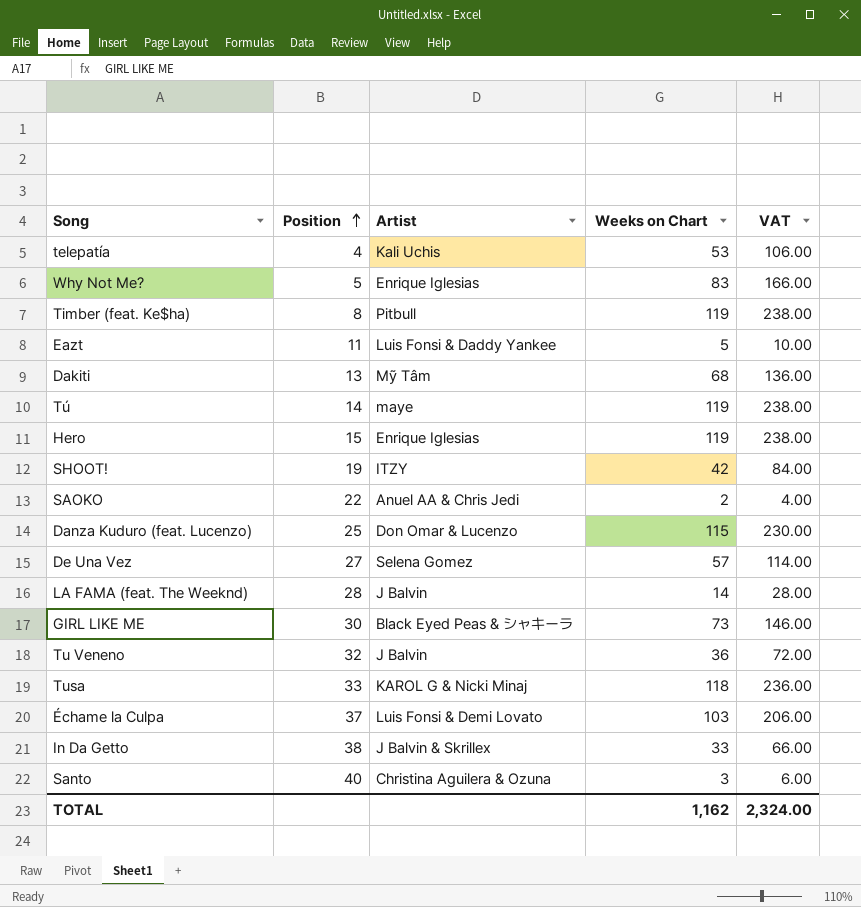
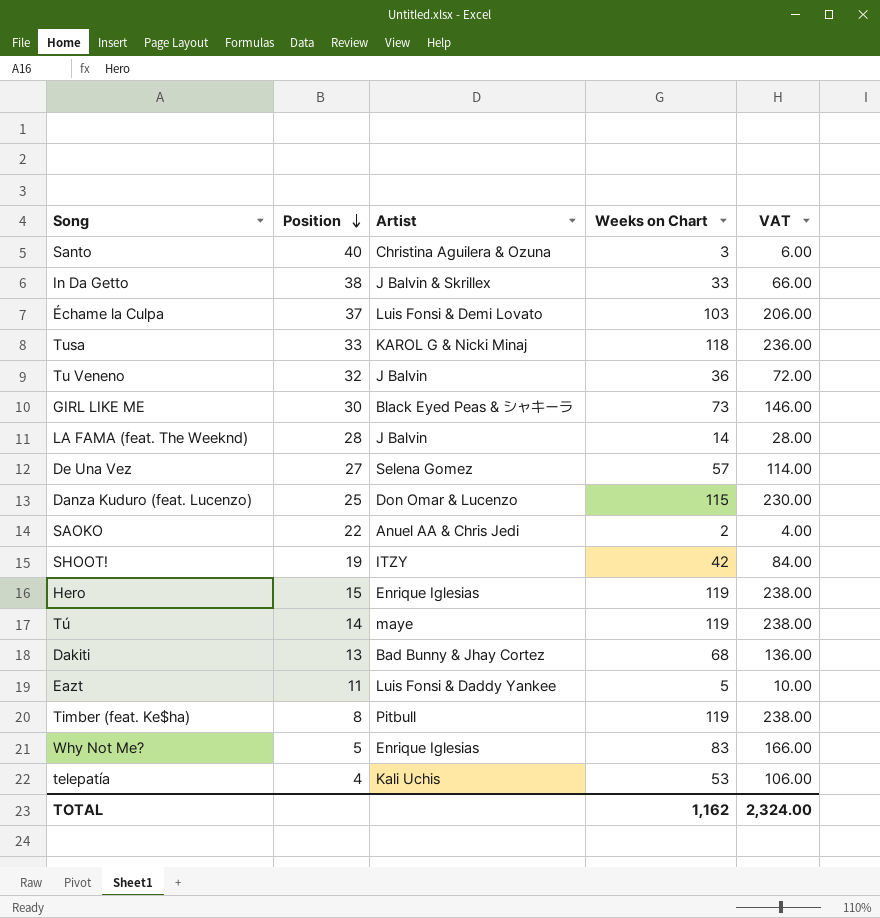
row order: Position ascending -> Position descending
Dakiti | Artist: Mỹ Tâm -> Bad Bunny & Jhay Cortez

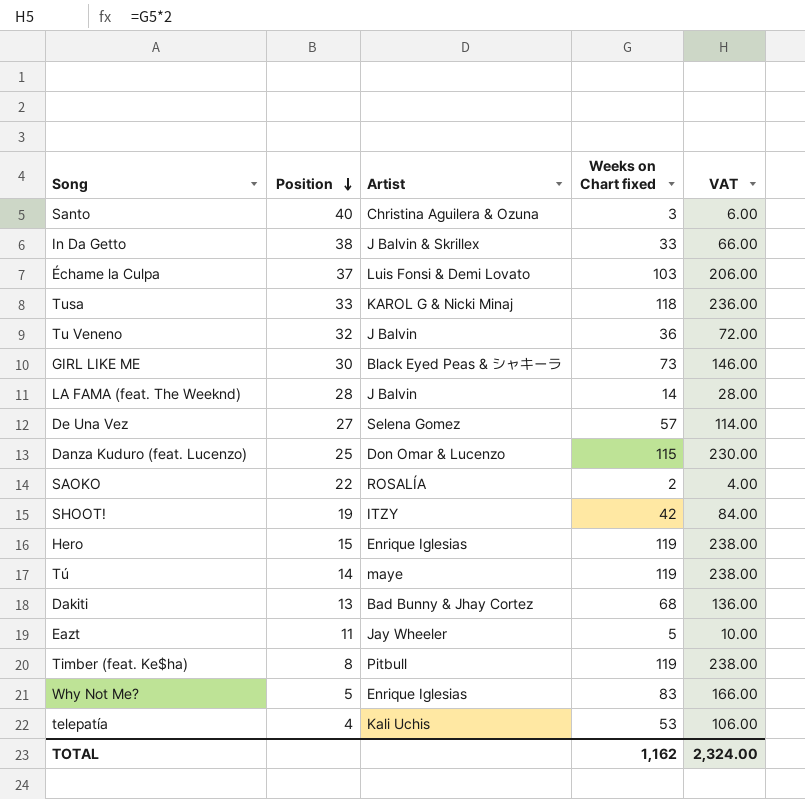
column name: Weeks on Chart -> Weeks on Chart fixed
SAOKO | Artist: Anuel AA & Chris Jedi -> ROSALÍA
Eazt | Artist: Luis Fonsi & Daddy Yankee -> Jay Wheeler

